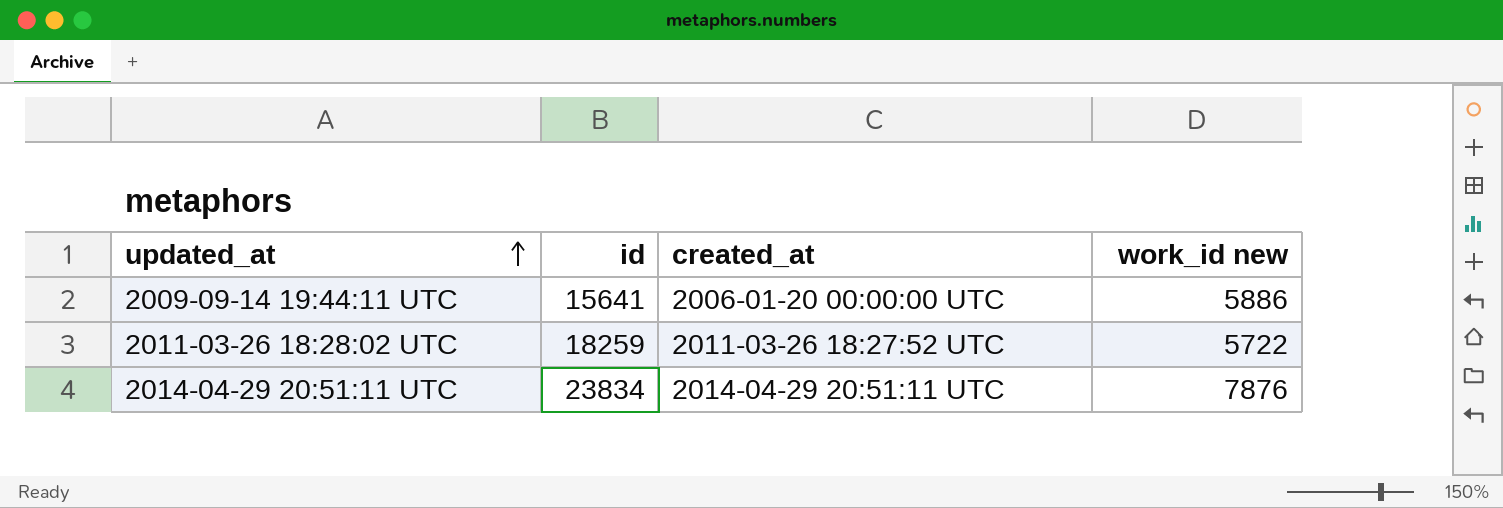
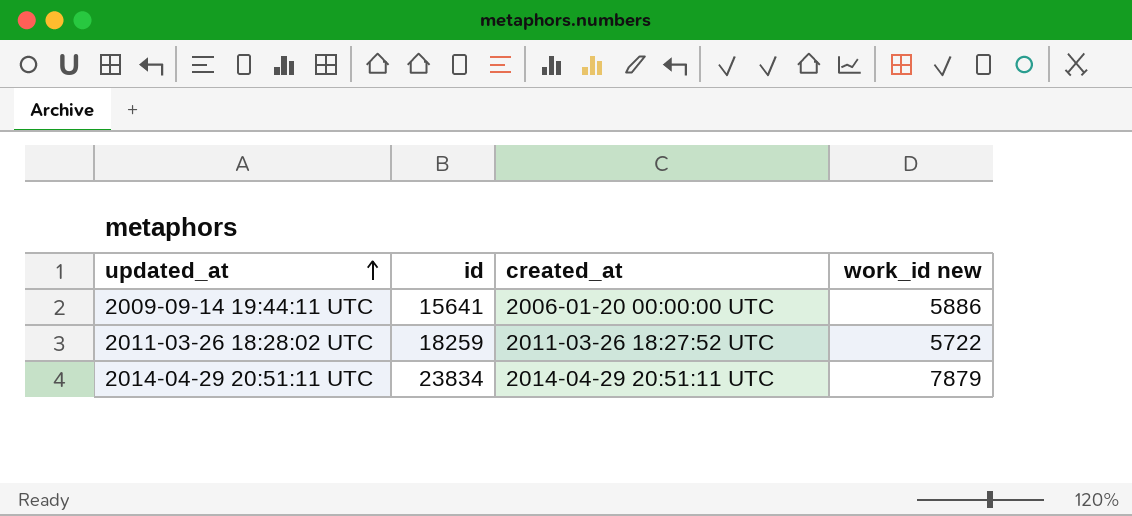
2014-04-29 20:51:11 UTC | work_id new: 7876 -> 7879

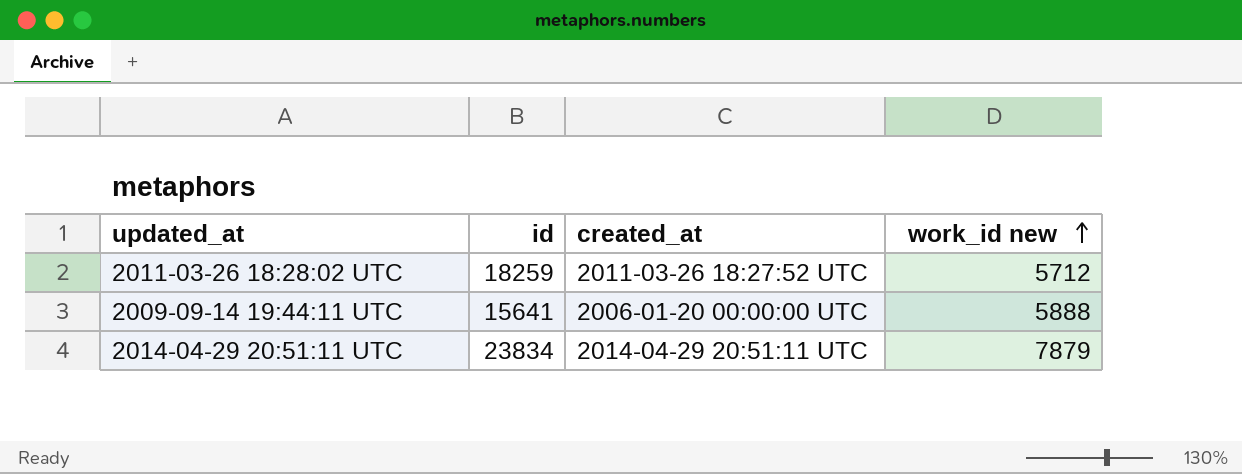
row order: updated_at ascending -> work_id new ascending
2011-03-26 18:28:02 UTC | work_id new: 5722 -> 5712
2009-09-14 19:44:11 UTC | work_id new: 5886 -> 5888

